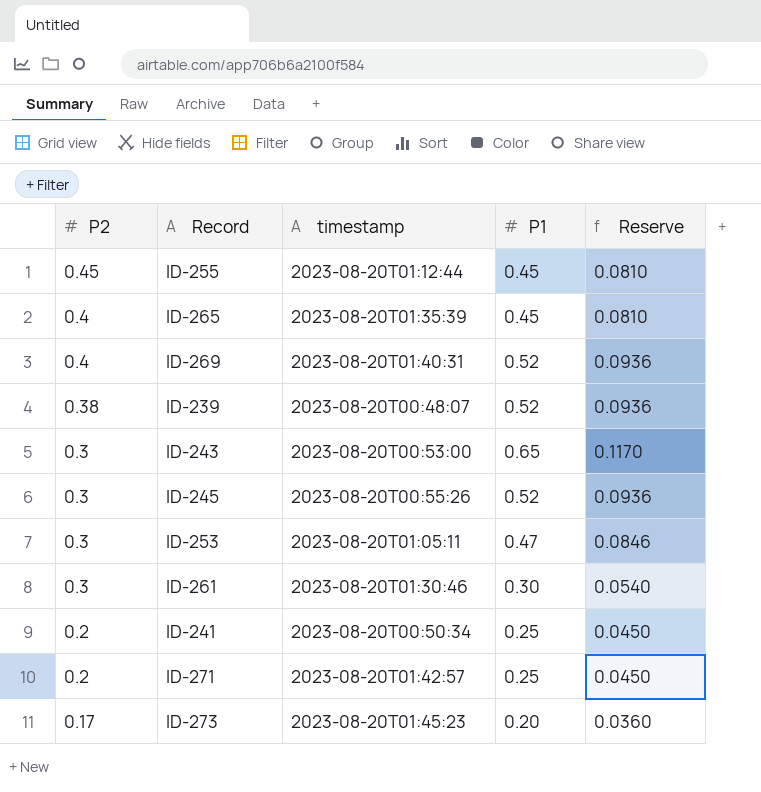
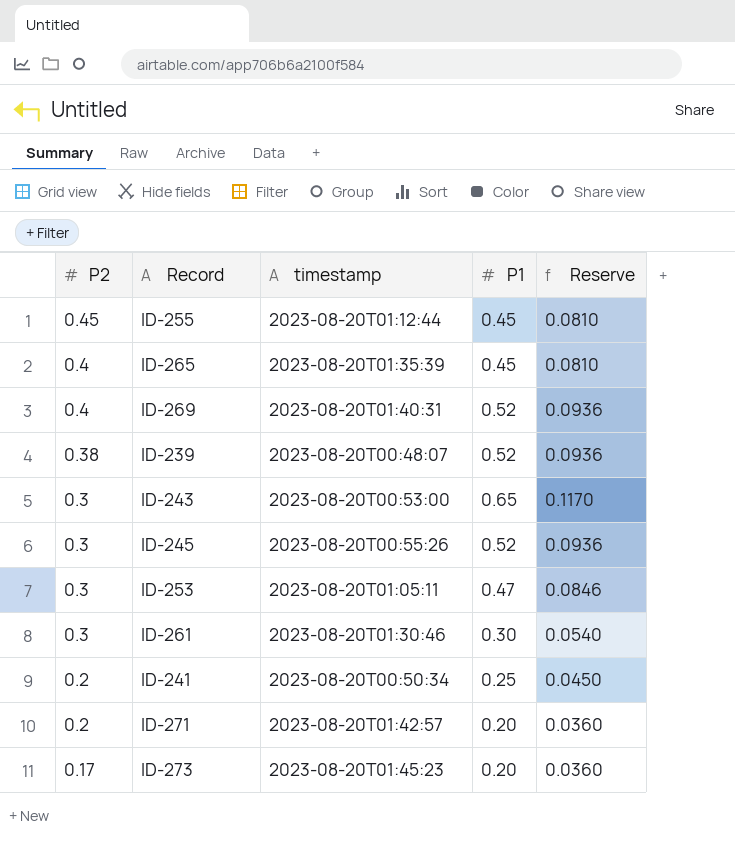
ID-271 | P1: 0.25 -> 0.20
ID-271 | Reserve: 0.0450 -> 0.0360

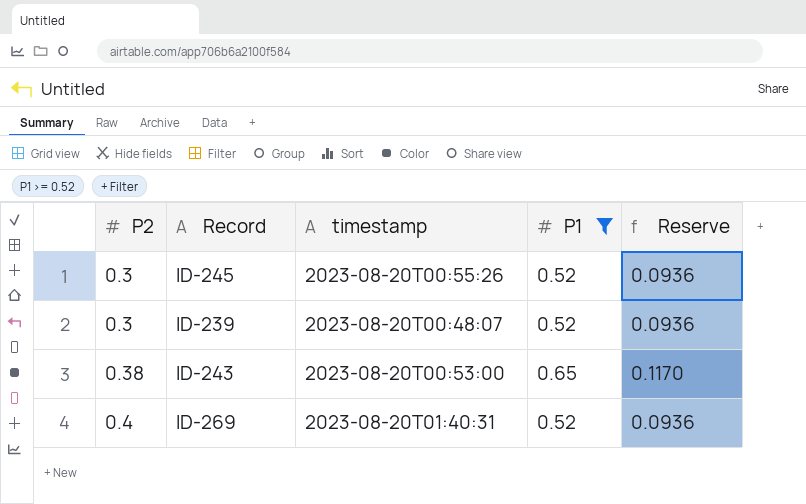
filter: none -> P1 >= 0.52
row order: P2 descending -> P2 ascending
ID-239 | P2: 0.38 -> 0.3
ID-243 | P2: 0.3 -> 0.38

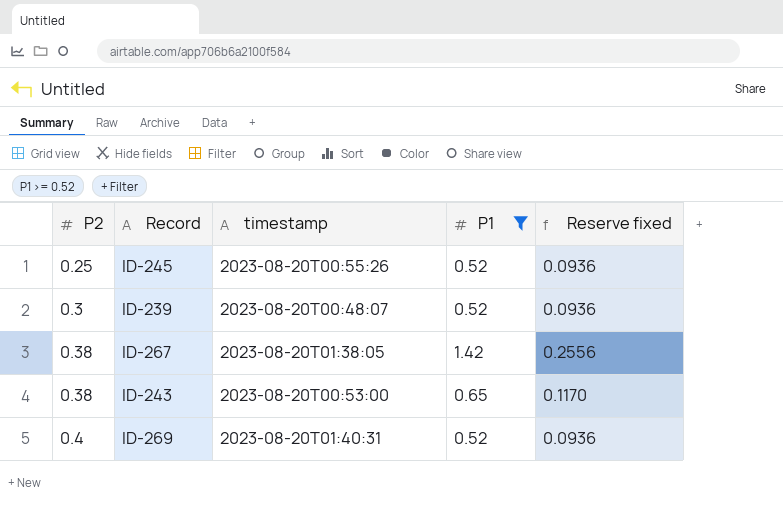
column name: Reserve -> Reserve fixed
ID-245 | P2: 0.3 -> 0.25
row ID-267: none -> 0.38 | 2023-08-20T01:38:05 | 1.42 | 0.2556

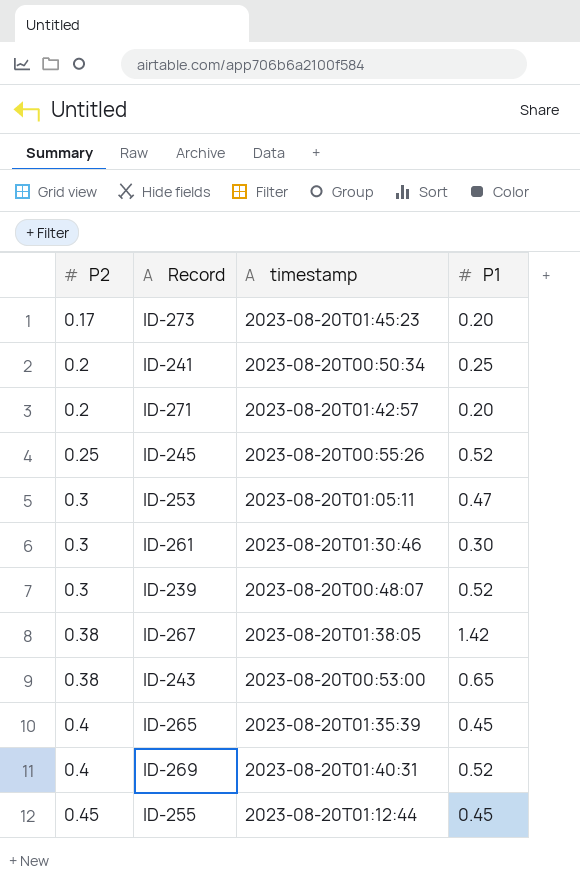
filter: P1 >= 0.52 -> none
column Reserve fixed | formula: [P1] * 0.18 -> none

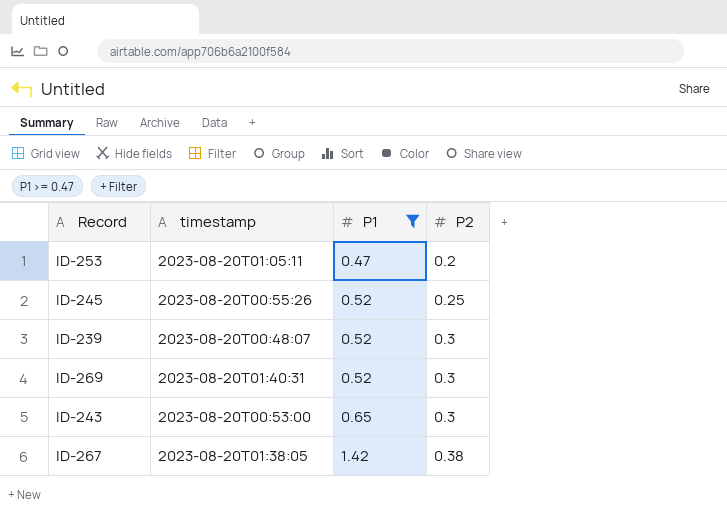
filter: none -> P1 >= 0.47
row order: P2 ascending -> P1 ascending
column P2 | position: 1 -> 4
ID-253 | P2: 0.3 -> 0.2
ID-269 | P2: 0.4 -> 0.3
ID-243 | P2: 0.38 -> 0.3

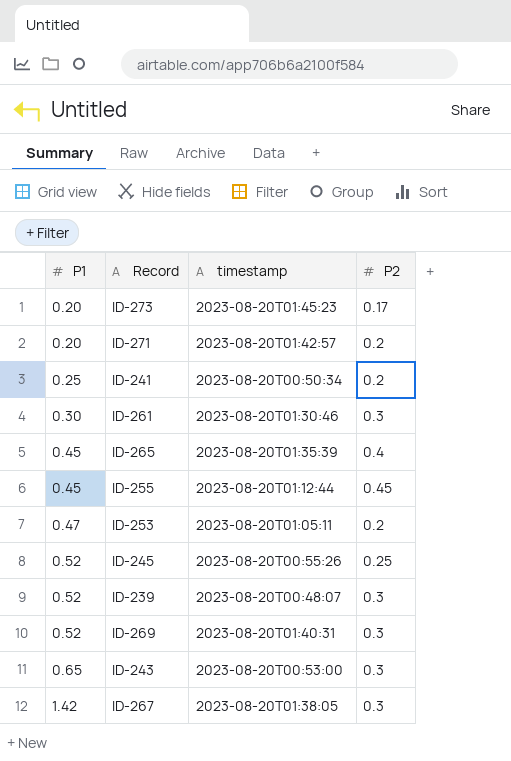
filter: P1 >= 0.47 -> none
column P1 | position: 3 -> 1
ID-267 | P2: 0.38 -> 0.3

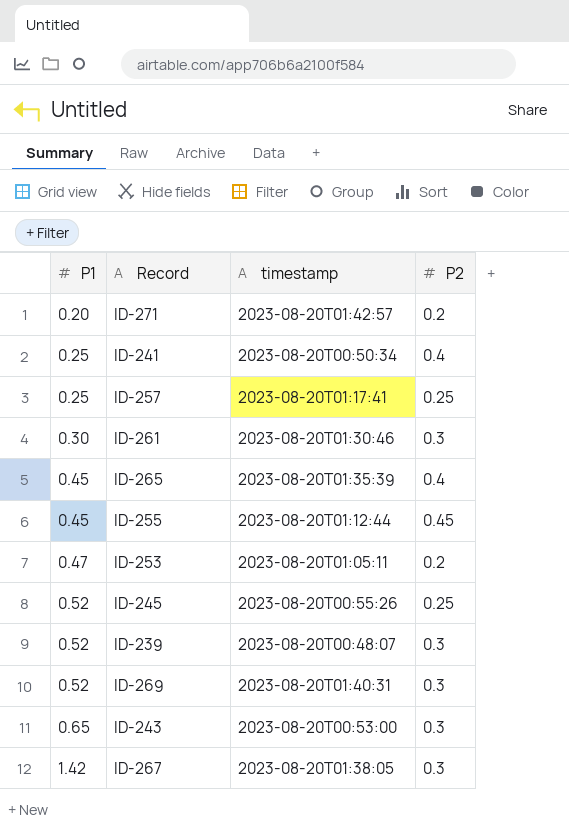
row ID-273: 0.20 | 2023-08-20T01:45:23 | 0.17 -> none
ID-241 | P2: 0.2 -> 0.4
row ID-257: none -> 0.25 | 2023-08-20T01:17:41 | 0.25

